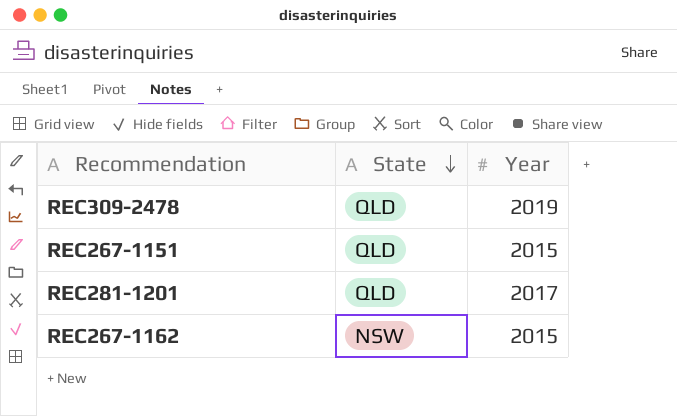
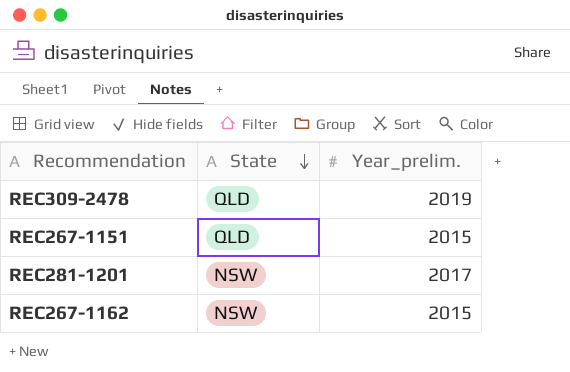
column name: Year -> Year_prelim.
REC281-1201 | State: QLD -> NSW

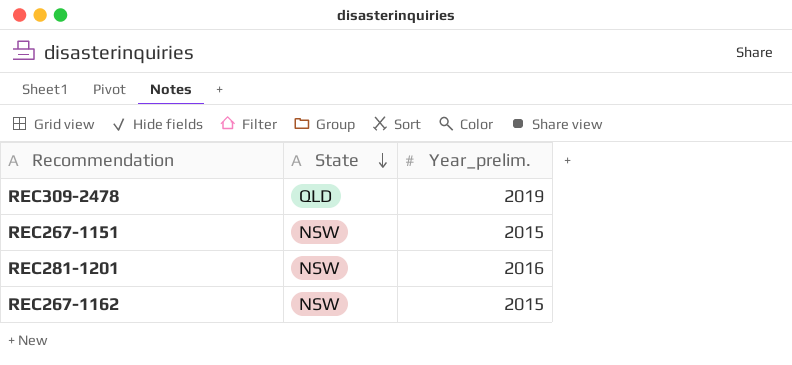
REC267-1151 | State: QLD -> NSW
REC281-1201 | Year_prelim.: 2017 -> 2016

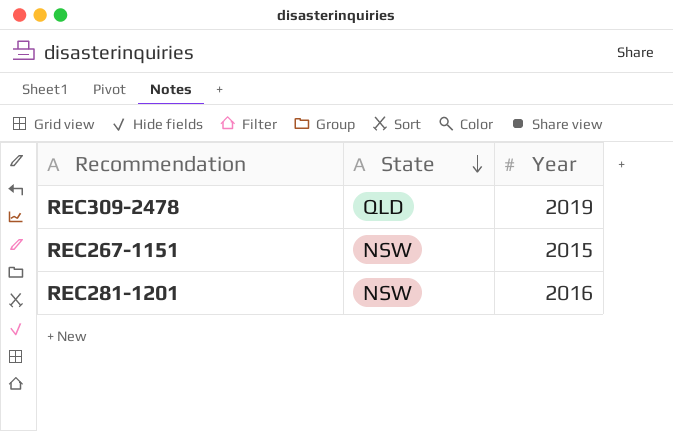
column name: Year_prelim. -> Year
row REC267-1162: NSW | 2015 -> none

